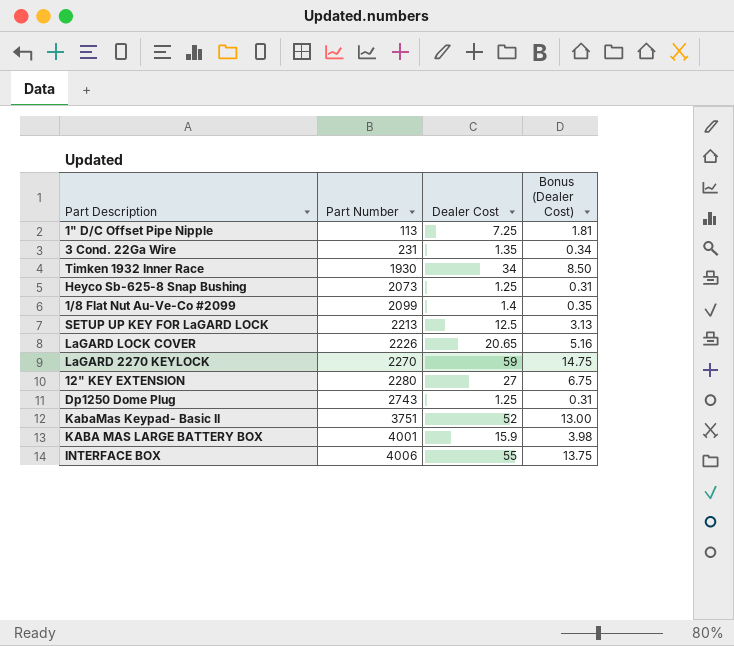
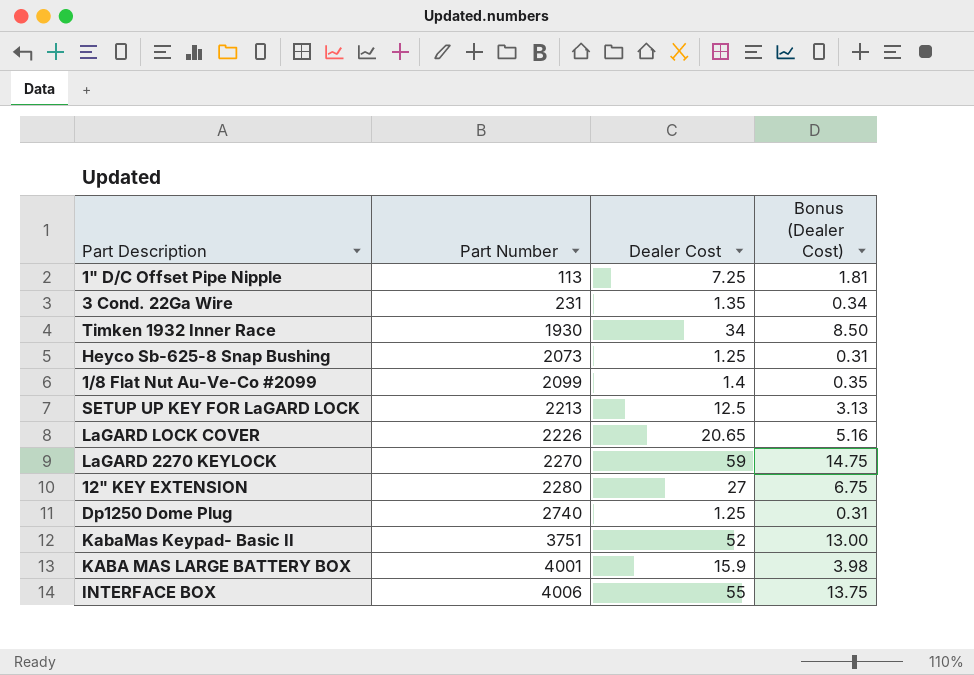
Dp1250 Dome Plug | Part Number: 2743 -> 2740

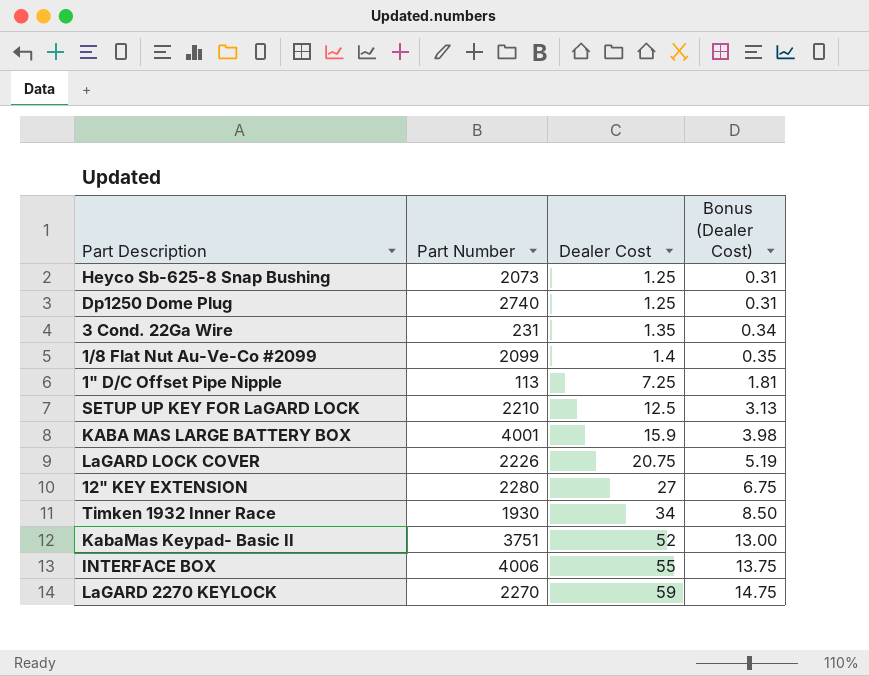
row order: Part Number ascending -> Dealer Cost ascending
SETUP UP KEY FOR LaGARD LOCK | Part Number: 2213 -> 2210
LaGARD LOCK COVER | Dealer Cost: 20.65 -> 20.75
LaGARD LOCK COVER | Bonus (Dealer Cost): 5.16 -> 5.19

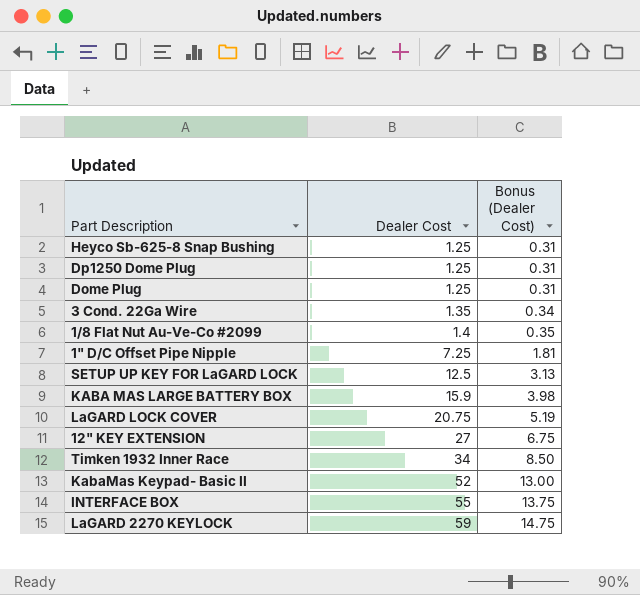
column Part Number | position: 2 -> none
row Dome Plug: none -> 1.25 | 0.31

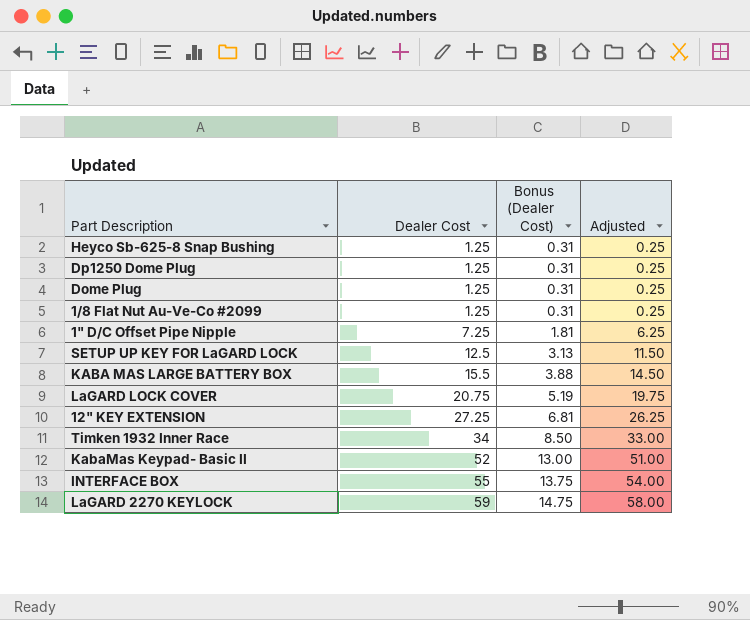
column Adjusted | formula: none -> [Dealer Cost] - 1
row 3 Cond. 22Ga Wire: 1.35 | 0.34 -> none
1/8 Flat Nut Au-Ve-Co #2099 | Dealer Cost: 1.4 -> 1.25
1/8 Flat Nut Au-Ve-Co #2099 | Bonus (Dealer Cost): 0.35 -> 0.31
KABA MAS LARGE BATTERY BOX | Dealer Cost: 15.9 -> 15.5
KABA MAS LARGE BATTERY BOX | Bonus (Dealer Cost): 3.98 -> 3.88
12" KEY EXTENSION | Dealer Cost: 27 -> 27.25
12" KEY EXTENSION | Bonus (Dealer Cost): 6.75 -> 6.81

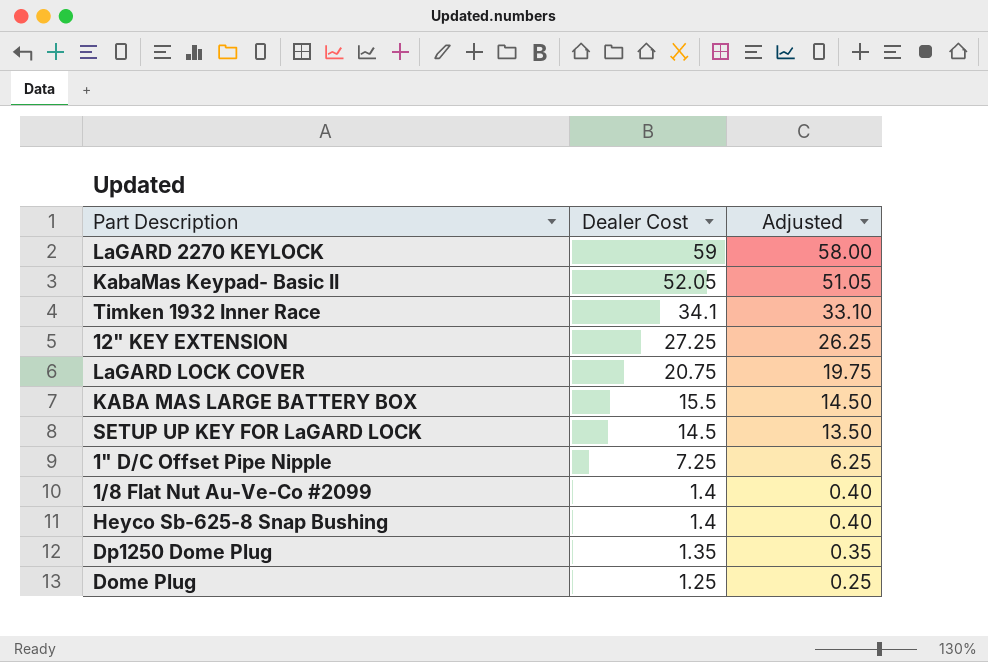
row order: Dealer Cost ascending -> Dealer Cost descending
column Bonus (Dealer Cost) | formula: [Dealer Cost] * 0.25 -> none
row INTERFACE BOX: 55 | 13.75 | 54.00 -> none
KabaMas Keypad- Basic II | Dealer Cost: 52 -> 52.05
KabaMas Keypad- Basic II | Adjusted: 51.00 -> 51.05
Timken 1932 Inner Race | Dealer Cost: 34 -> 34.1
Timken 1932 Inner Race | Adjusted: 33.00 -> 33.10
SETUP UP KEY FOR LaGARD LOCK | Dealer Cost: 12.5 -> 14.5
SETUP UP KEY FOR LaGARD LOCK | Adjusted: 11.50 -> 13.50
1/8 Flat Nut Au-Ve-Co #2099 | Dealer Cost: 1.25 -> 1.4
1/8 Flat Nut Au-Ve-Co #2099 | Adjusted: 0.25 -> 0.40
Heyco Sb-625-8 Snap Bushing | Dealer Cost: 1.25 -> 1.4
Heyco Sb-625-8 Snap Bushing | Adjusted: 0.25 -> 0.40
Dp1250 Dome Plug | Dealer Cost: 1.25 -> 1.35
Dp1250 Dome Plug | Adjusted: 0.25 -> 0.35

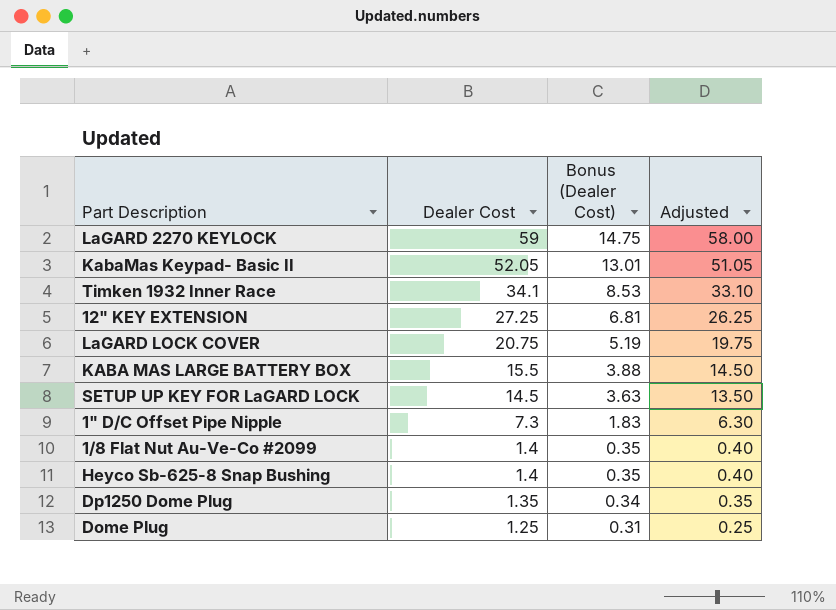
column Bonus (Dealer Cost) | formula: none -> [Dealer Cost] * 0.25
1" D/C Offset Pipe Nipple | Dealer Cost: 7.25 -> 7.3
1" D/C Offset Pipe Nipple | Adjusted: 6.25 -> 6.30

